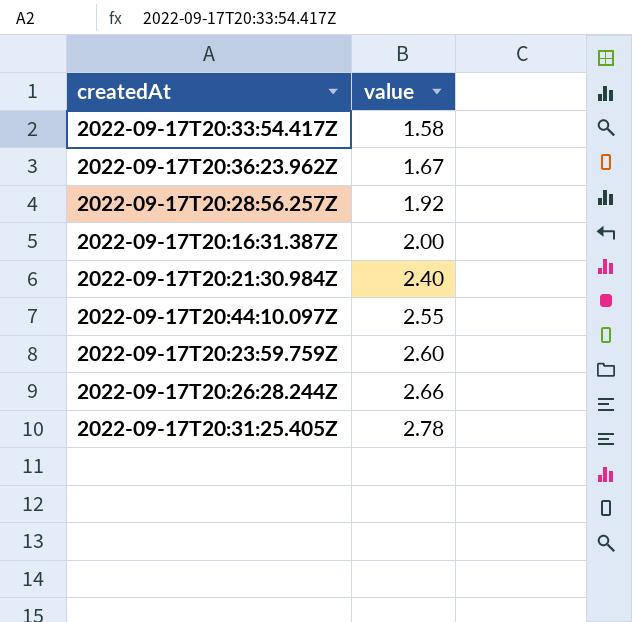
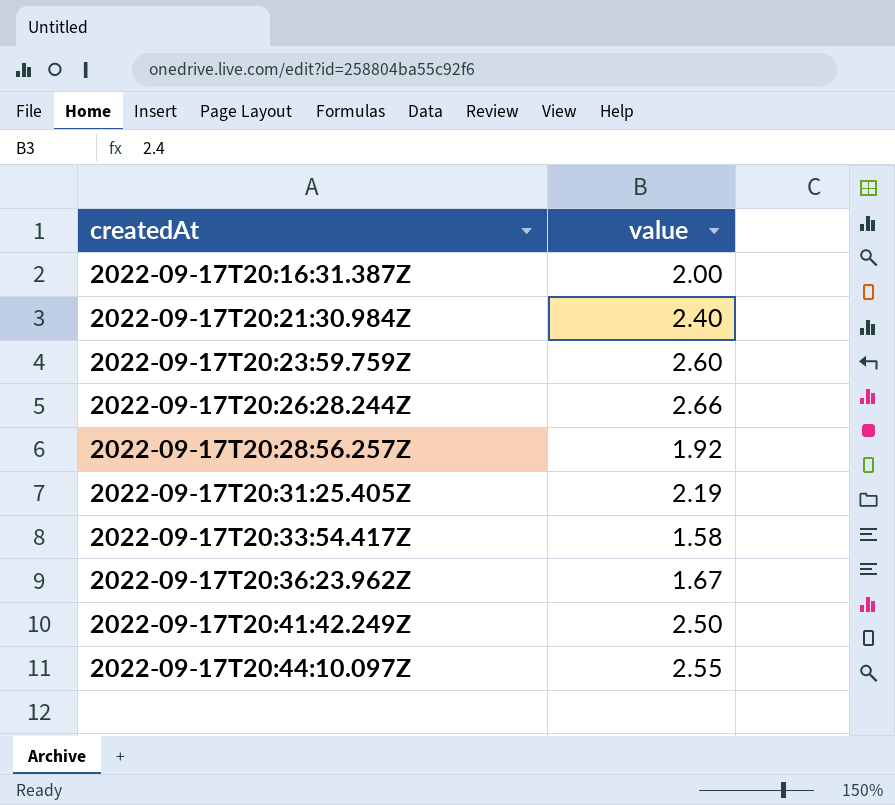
row order: value ascending -> createdAt ascending
2022-09-17T20:31:25.405Z | value: 2.78 -> 2.19
row 2022-09-17T20:41:42.249Z: none -> 2.50

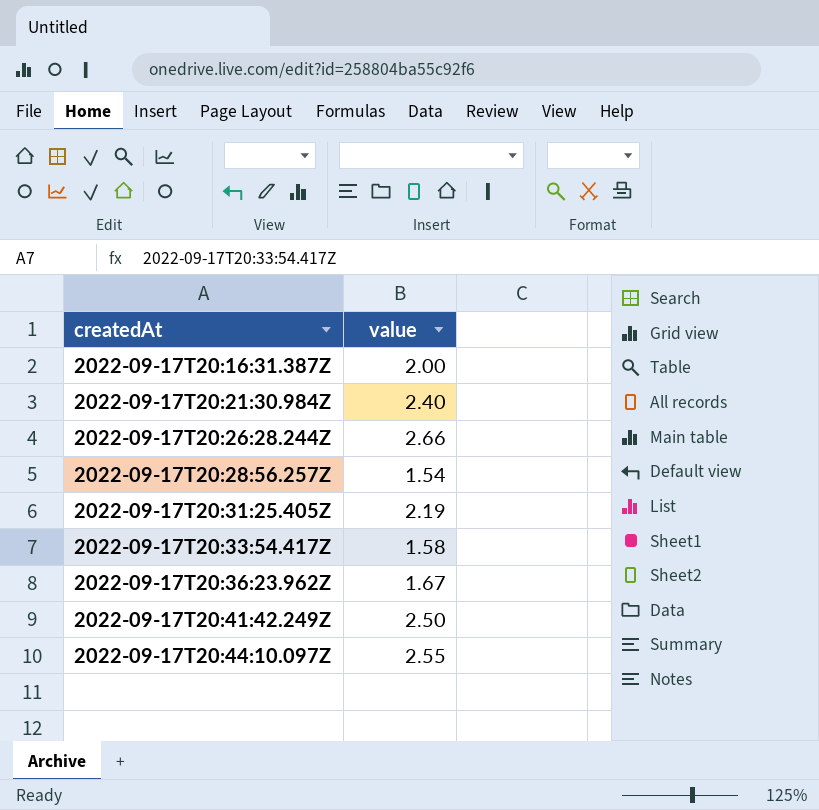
row 2022-09-17T20:23:59.759Z: 2.60 -> none
2022-09-17T20:28:56.257Z | value: 1.92 -> 1.54

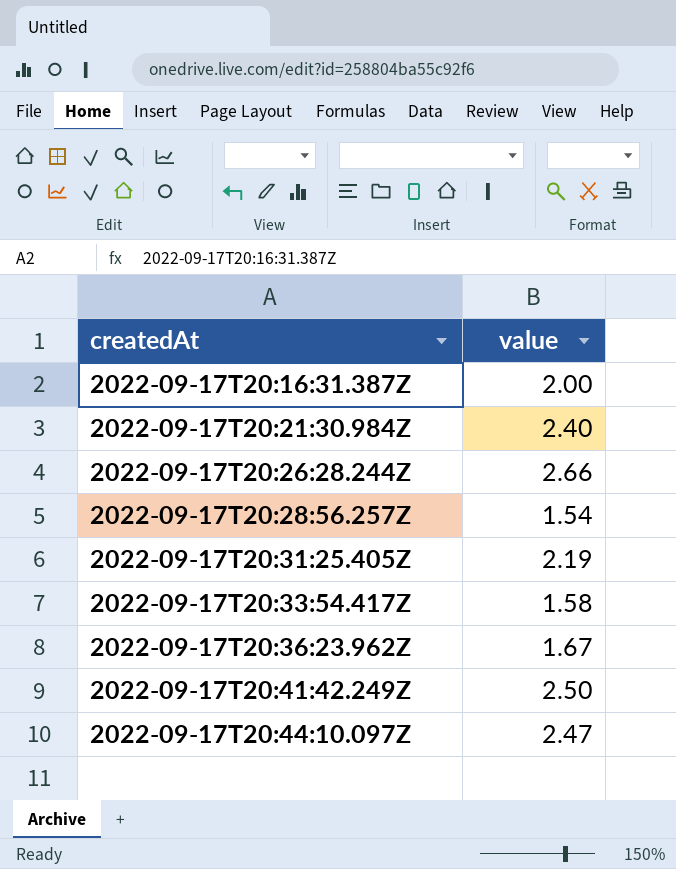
2022-09-17T20:44:10.097Z | value: 2.55 -> 2.47

